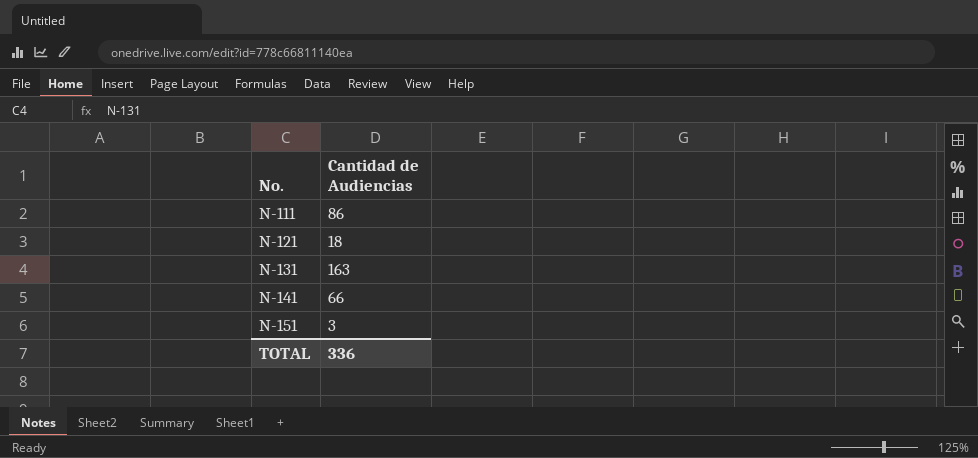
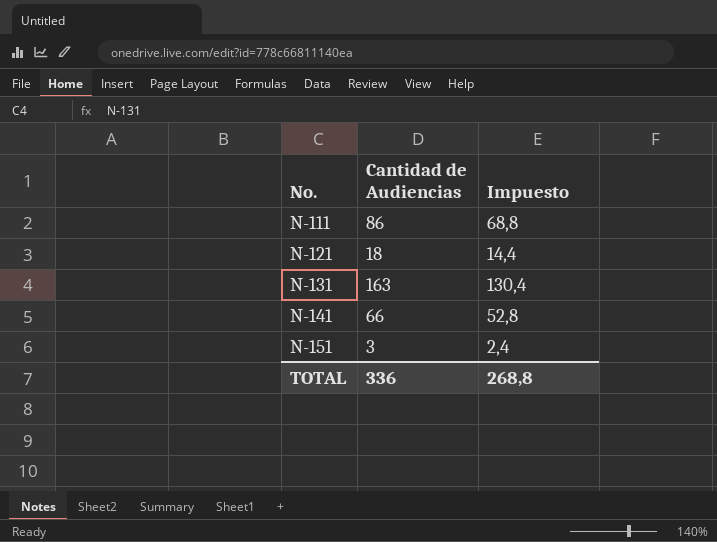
column Impuesto | formula: none -> [Cantidad de Audiencias] * 0,8

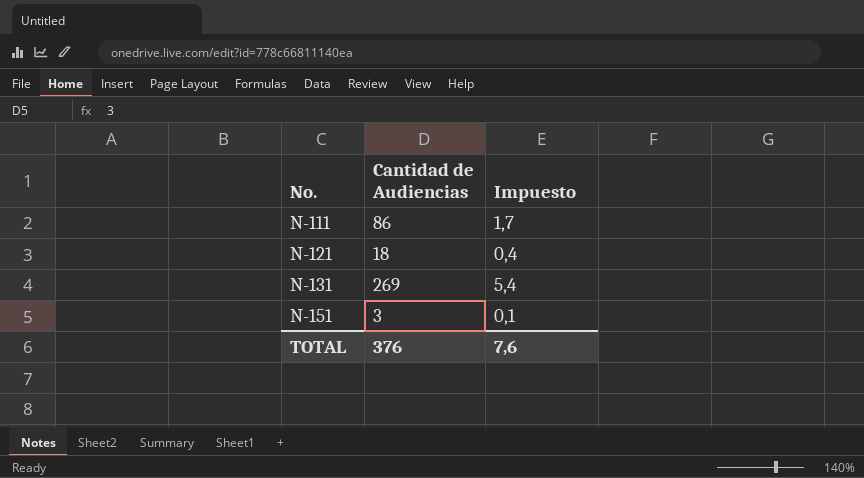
column Impuesto | formula: [Cantidad de Audiencias] * 0,8 -> [Cantidad de Audiencias] * 0,02
row N-141: 66 | 52,8 -> none
N-131 | Cantidad de Audiencias: 163 -> 269
TOTAL | Cantidad de Audiencias: 336 -> 376
TOTAL | Impuesto: 268,8 -> 7,6

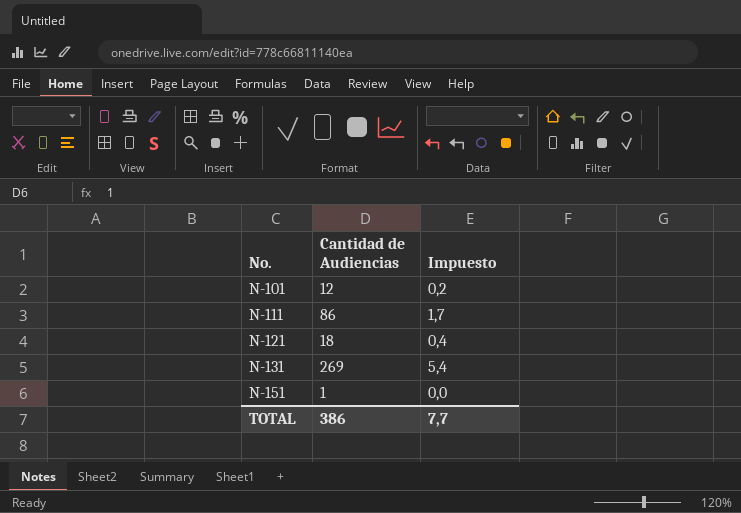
row N-101: none -> 12 | 0,2
N-151 | Cantidad de Audiencias: 3 -> 1
N-151 | Impuesto: 0,1 -> 0,0
TOTAL | Cantidad de Audiencias: 376 -> 386
TOTAL | Impuesto: 7,6 -> 7,7

